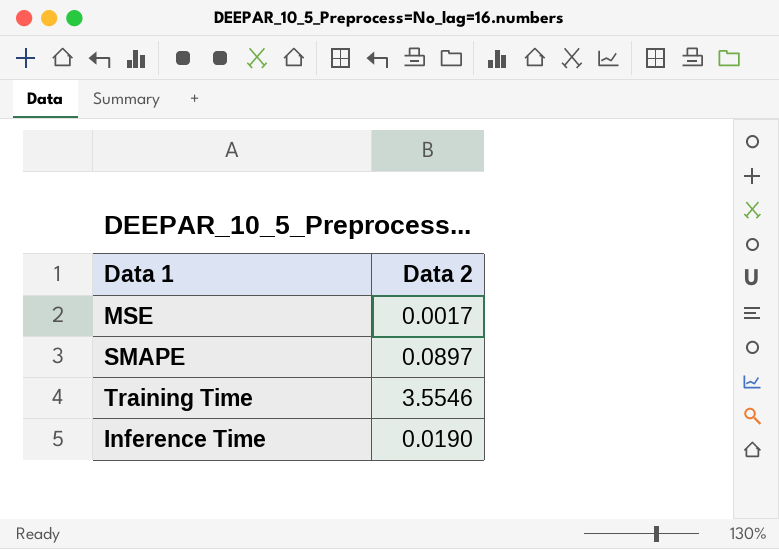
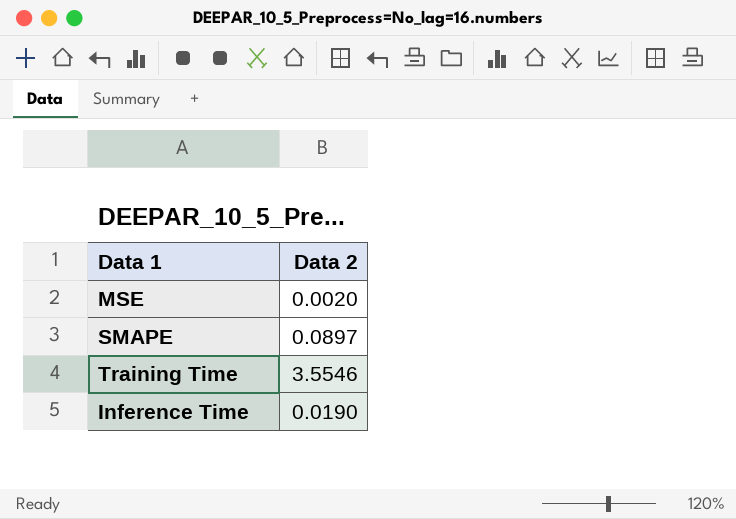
MSE | Data 2: 0.0017 -> 0.0020

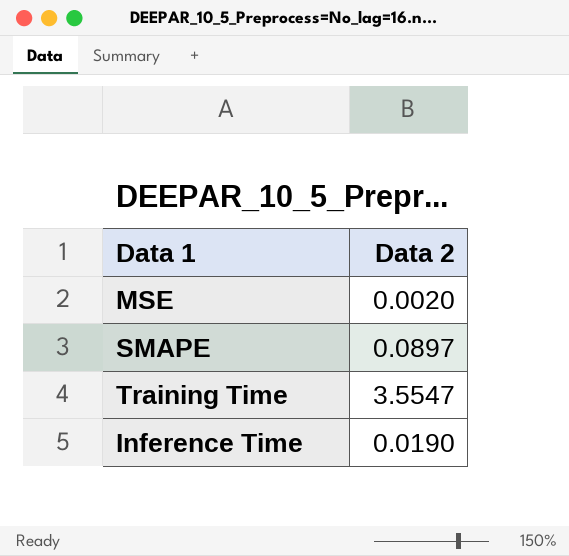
Training Time | Data 2: 3.5546 -> 3.5547

